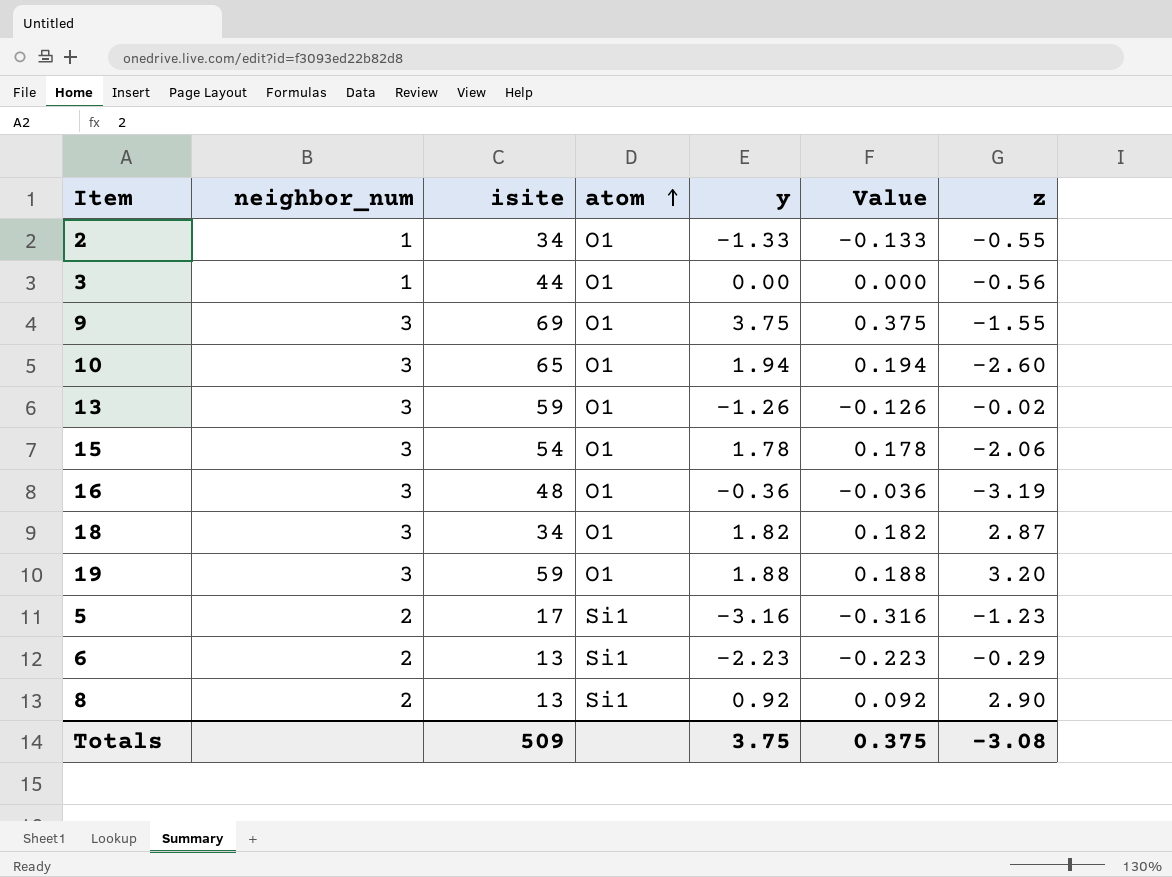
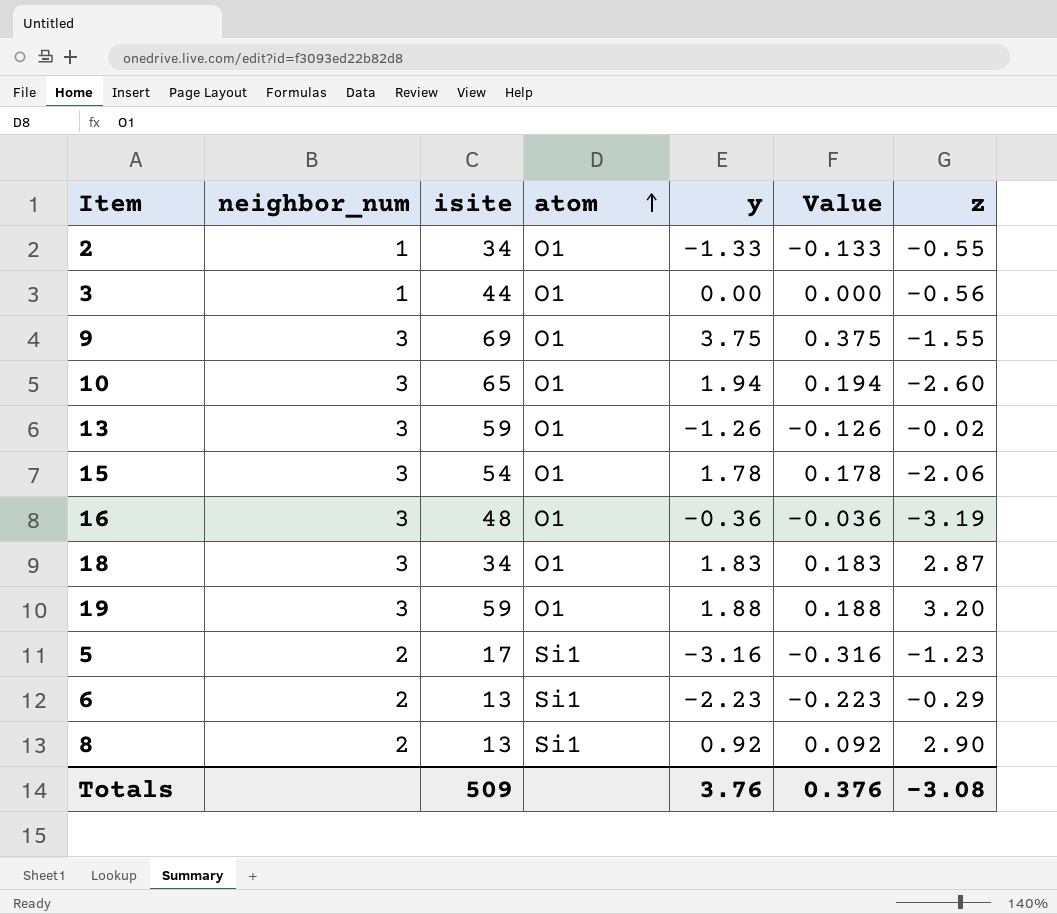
18 | y: 1.82 -> 1.83
18 | Value: 0.182 -> 0.183
Totals | y: 3.75 -> 3.76
Totals | Value: 0.375 -> 0.376

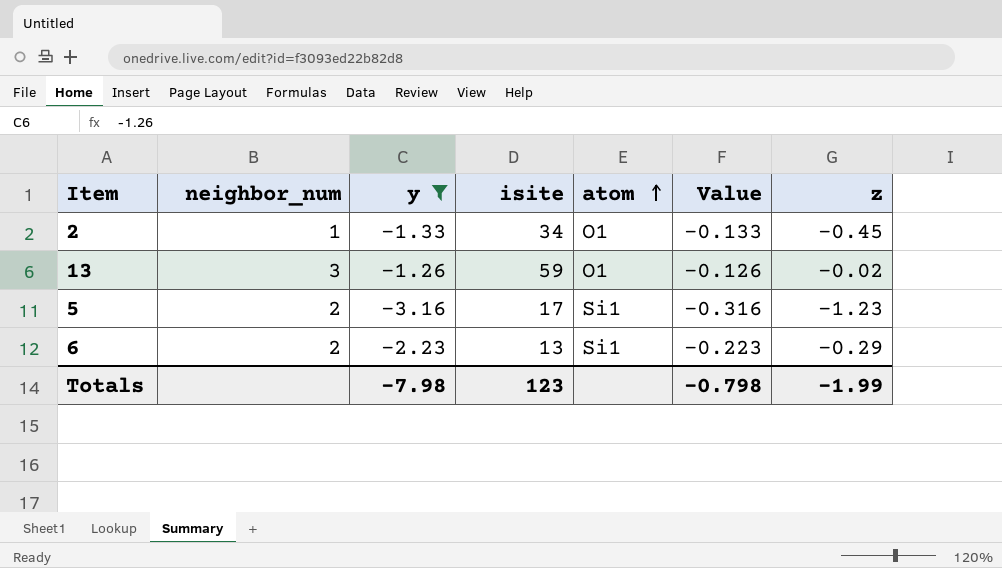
filter: none -> y <= -1.26
column y | position: 5 -> 3
2 | z: -0.55 -> -0.45
Totals | y: 3.76 -> -7.98
Totals | isite: 509 -> 123
Totals | Value: 0.376 -> -0.798
Totals | z: -3.08 -> -1.99

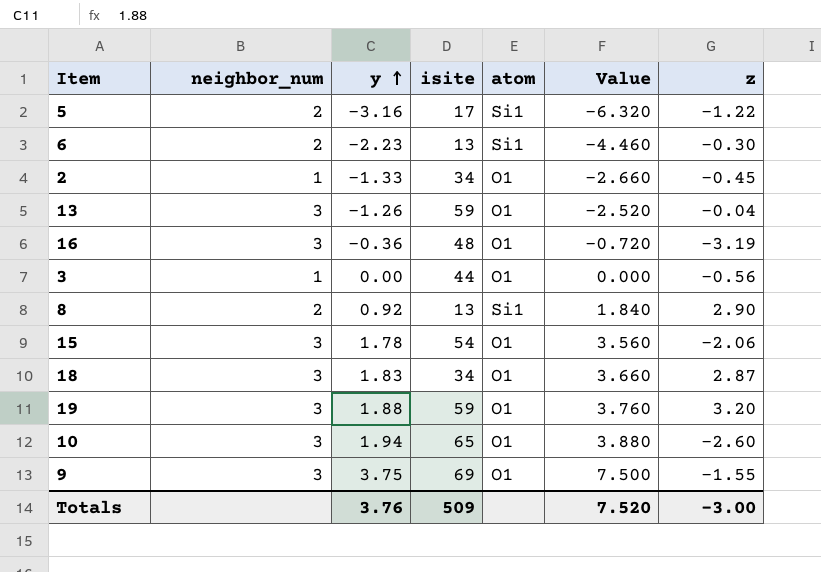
filter: y <= -1.26 -> none
row order: atom ascending -> y ascending
column Value | formula: [y] * 0.1 -> [y] * 2
5 | z: -1.23 -> -1.22
6 | z: -0.29 -> -0.30
13 | z: -0.02 -> -0.04
Totals | y: -7.98 -> 3.76
Totals | isite: 123 -> 509
Totals | Value: -0.798 -> 7.520
Totals | z: -1.99 -> -3.00

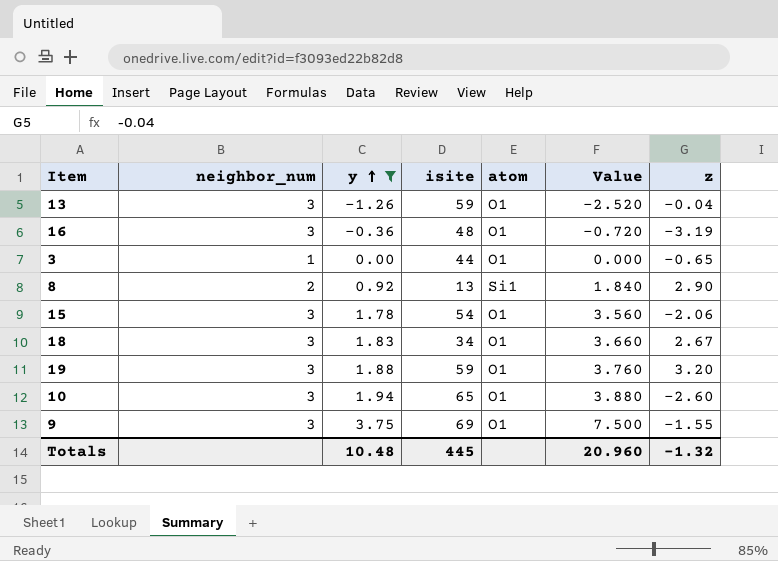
filter: none -> y >= -1.26
3 | z: -0.56 -> -0.65
18 | z: 2.87 -> 2.67
Totals | y: 3.76 -> 10.48
Totals | isite: 509 -> 445
Totals | Value: 7.520 -> 20.960
Totals | z: -3.00 -> -1.32

